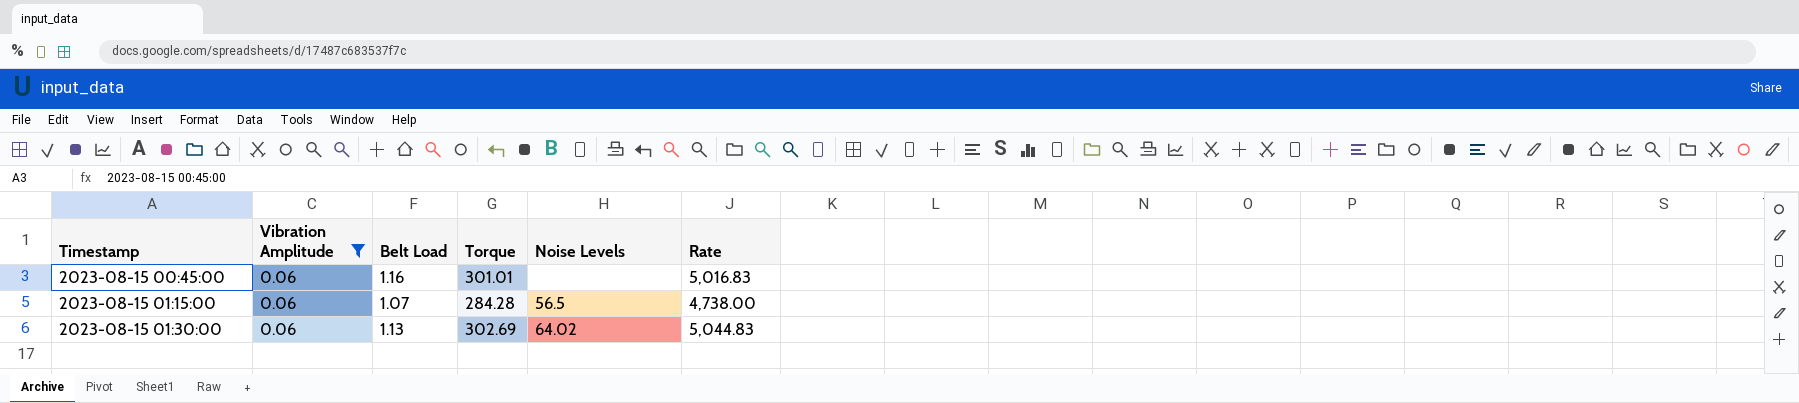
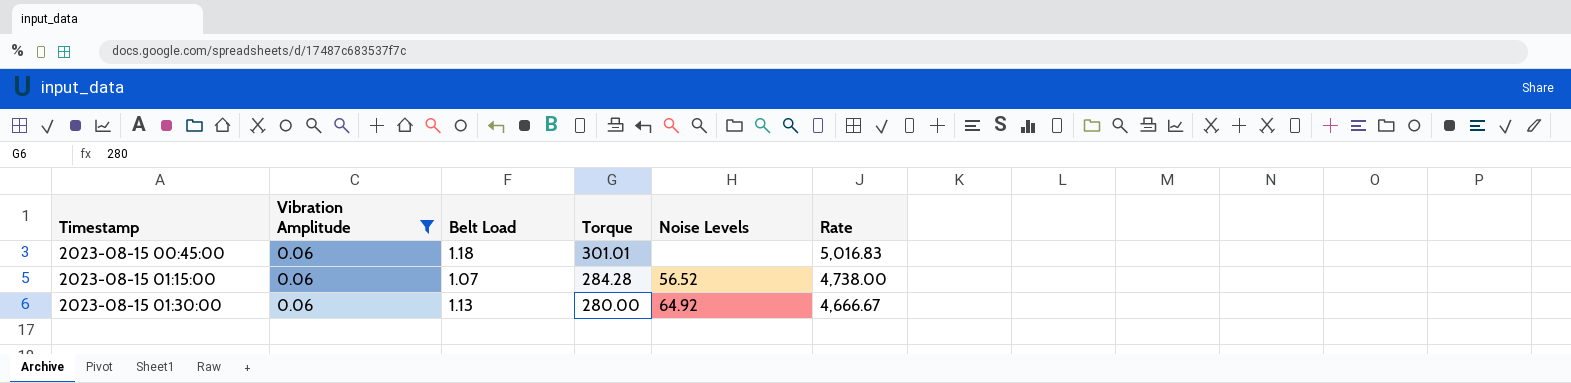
2023-08-15 00:45:00 | Belt Load: 1.16 -> 1.18
2023-08-15 01:15:00 | Noise Levels: 56.5 -> 56.52
2023-08-15 01:30:00 | Torque: 302.69 -> 280.00
2023-08-15 01:30:00 | Noise Levels: 64.02 -> 64.92
2023-08-15 01:30:00 | Rate: 5,044.83 -> 4,666.67

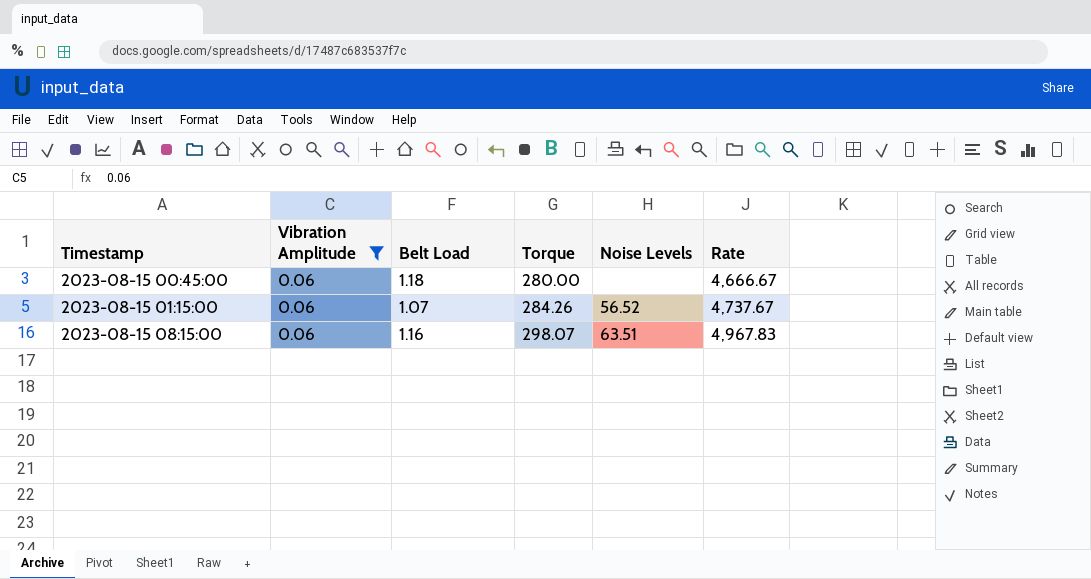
row 2023-08-15 01:30:00: 0.06 | 1.13 | 280.00 | 64.92 | 4,666.67 -> none
2023-08-15 00:45:00 | Torque: 301.01 -> 280.00
2023-08-15 00:45:00 | Rate: 5,016.83 -> 4,666.67
2023-08-15 01:15:00 | Torque: 284.28 -> 284.26
2023-08-15 01:15:00 | Rate: 4,738.00 -> 4,737.67
row 2023-08-15 08:15:00: none -> 0.06 | 1.16 | 298.07 | 63.51 | 4,967.83

